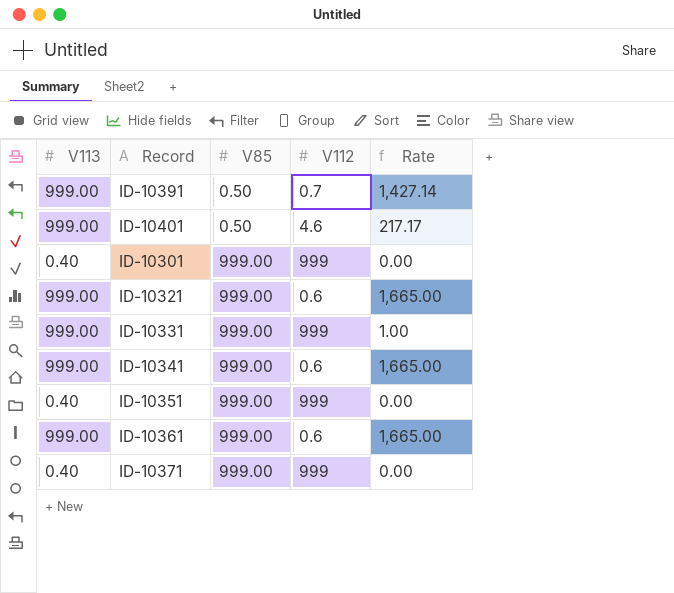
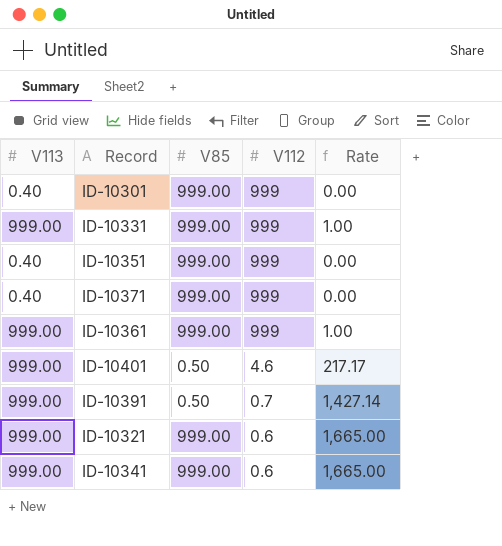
row order: V85 ascending -> V112 descending
ID-10361 | V112: 0.6 -> 999
ID-10361 | Rate: 1,665.00 -> 1.00

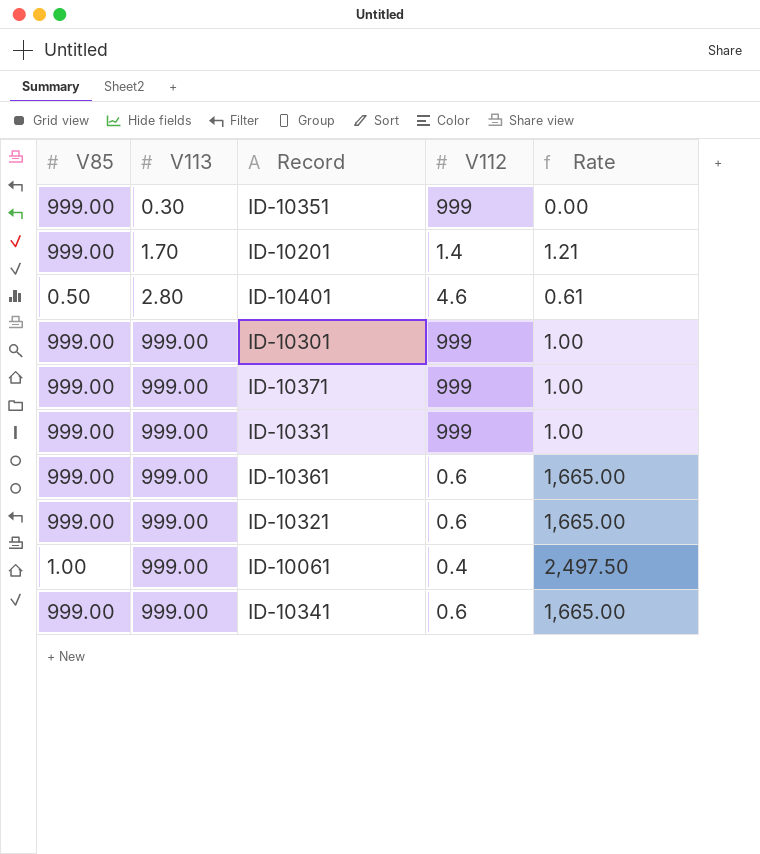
row order: V112 descending -> V113 ascending
column V85 | position: 3 -> 1
row ID-10391: 999.00 | 0.50 | 0.7 | 1,427.14 -> none
ID-10351 | V113: 0.40 -> 0.30
row ID-10201: none -> 999.00 | 1.70 | 1.4 | 1.21
ID-10401 | V113: 999.00 -> 2.80
ID-10401 | Rate: 217.17 -> 0.61
ID-10301 | V113: 0.40 -> 999.00
ID-10301 | Rate: 0.00 -> 1.00
ID-10371 | V113: 0.40 -> 999.00
ID-10371 | Rate: 0.00 -> 1.00
ID-10361 | V112: 999 -> 0.6
ID-10361 | Rate: 1.00 -> 1,665.00
row ID-10061: none -> 1.00 | 999.00 | 0.4 | 2,497.50

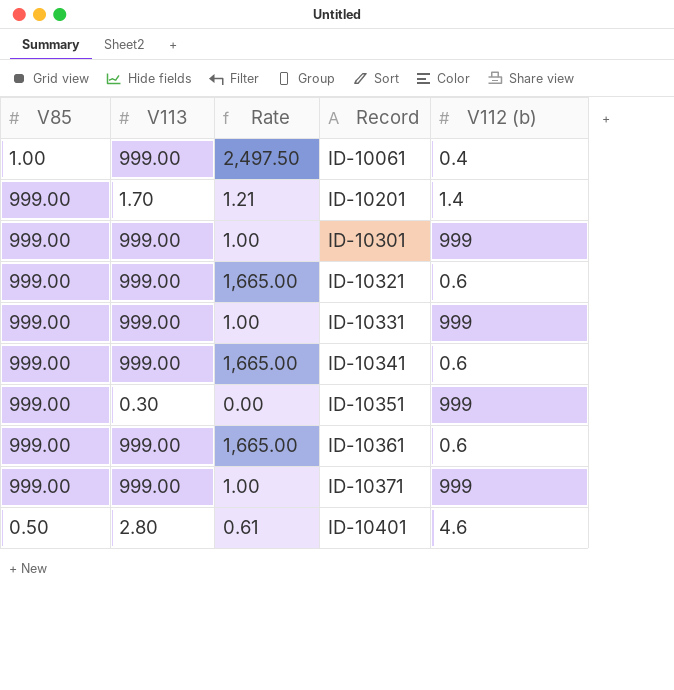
row order: V113 ascending -> Record ascending
column Rate | position: 5 -> 3
column name: V112 -> V112 (b)

